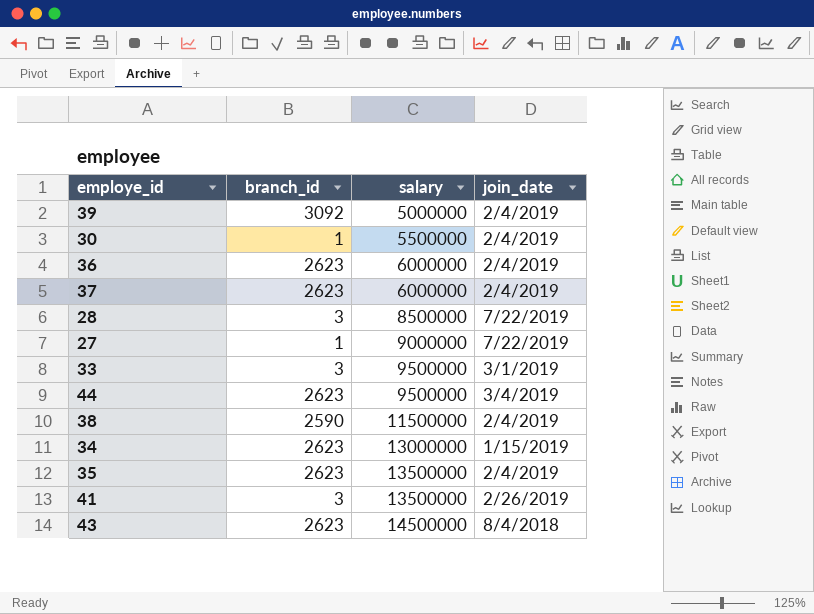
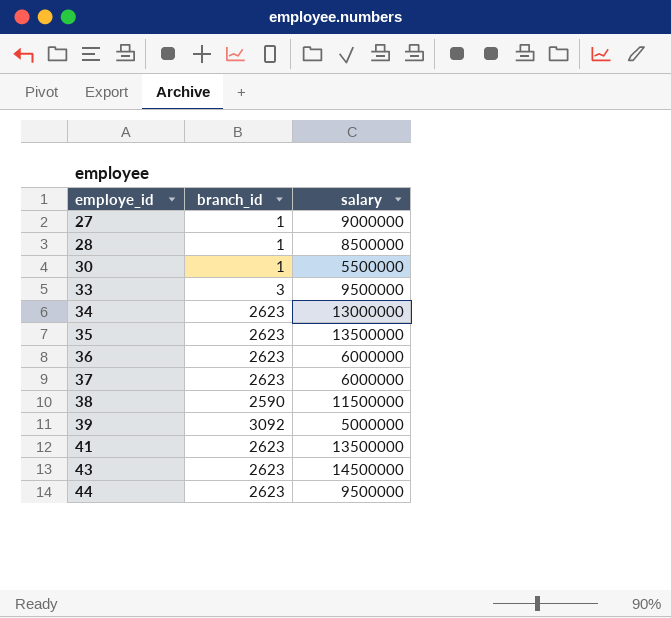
row order: salary ascending -> employe_id ascending
column join_date | position: 4 -> none
28 | branch_id: 3 -> 1
41 | branch_id: 3 -> 2623

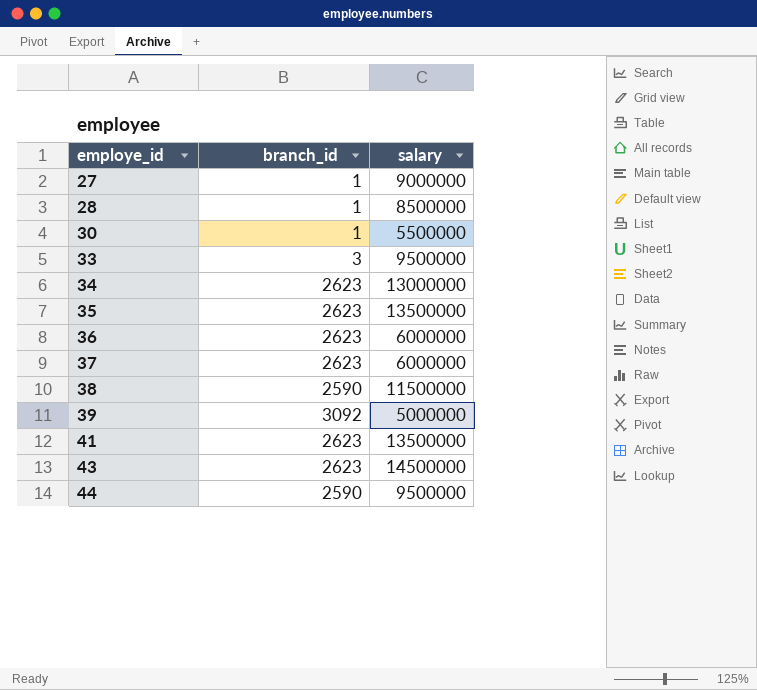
44 | branch_id: 2623 -> 2590

